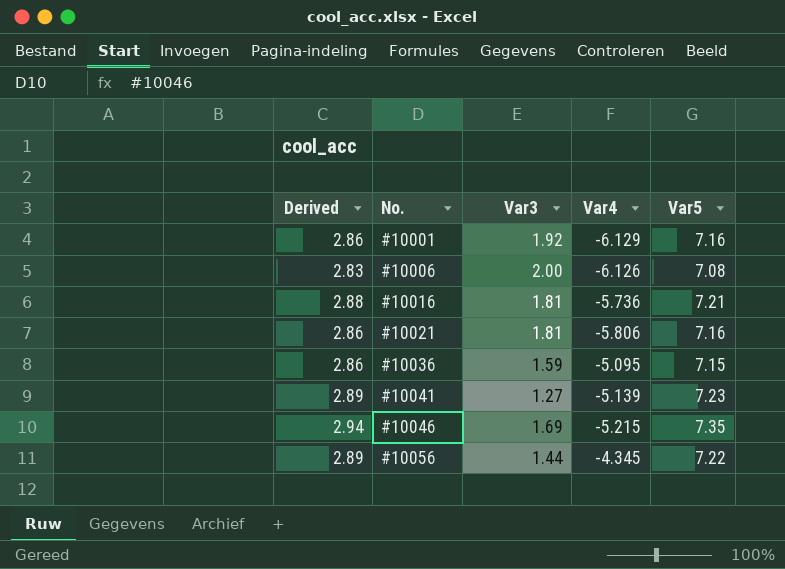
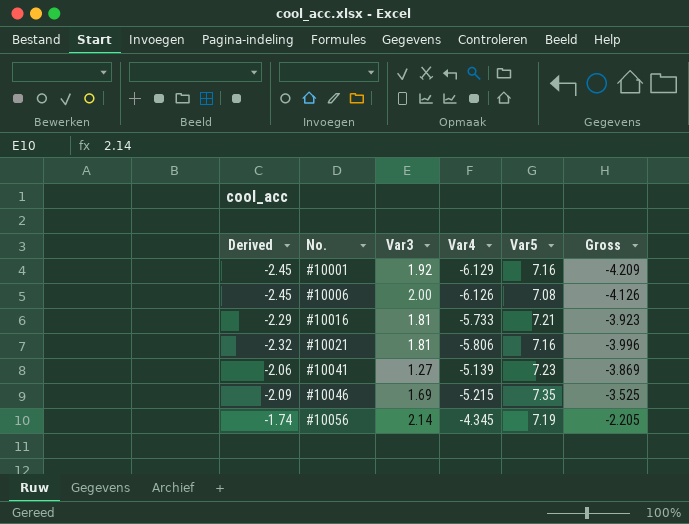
column Derived | formula: [Var5] * 0.4 -> [Var4] * 0.4
column Gross | formula: none -> [Var3] + [Var4]
row #10036: 2.86 | 1.59 | -5.095 | 7.15 -> none
#10016 | Var4: -5.736 -> -5.733
#10056 | Var3: 1.44 -> 2.14
#10056 | Var5: 7.22 -> 7.19

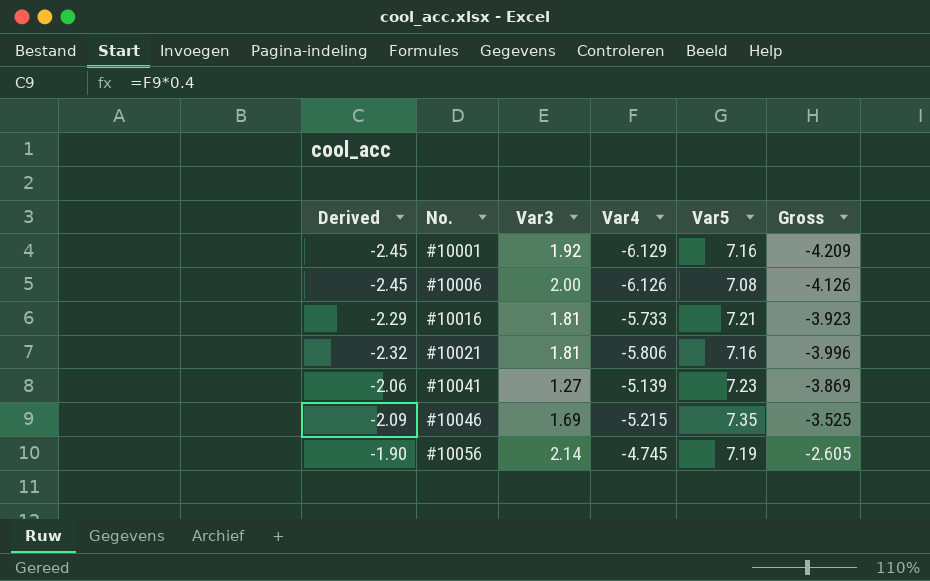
#10056 | Derived: -1.74 -> -1.90
#10056 | Var4: -4.345 -> -4.745
#10056 | Gross: -2.205 -> -2.605

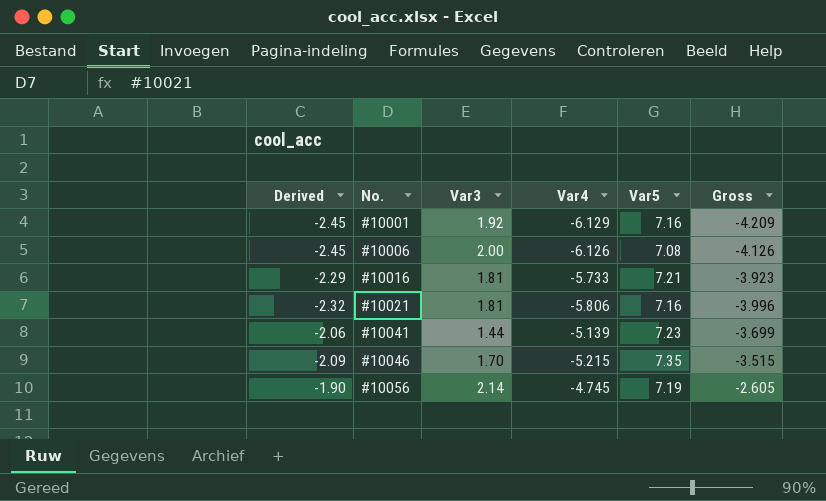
#10041 | Var3: 1.27 -> 1.44
#10041 | Gross: -3.869 -> -3.699
#10046 | Var3: 1.69 -> 1.70
#10046 | Gross: -3.525 -> -3.515

